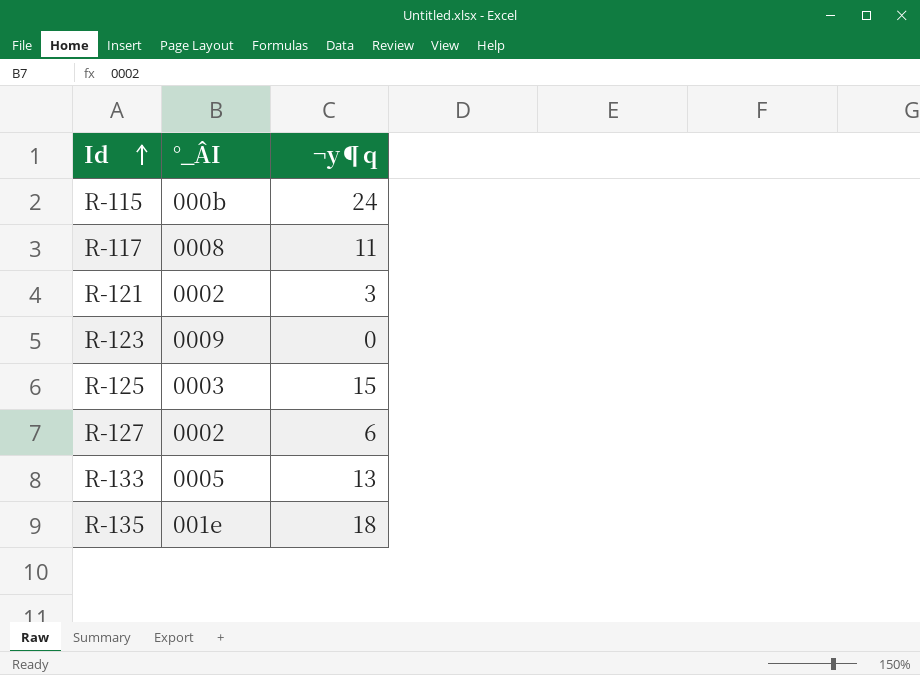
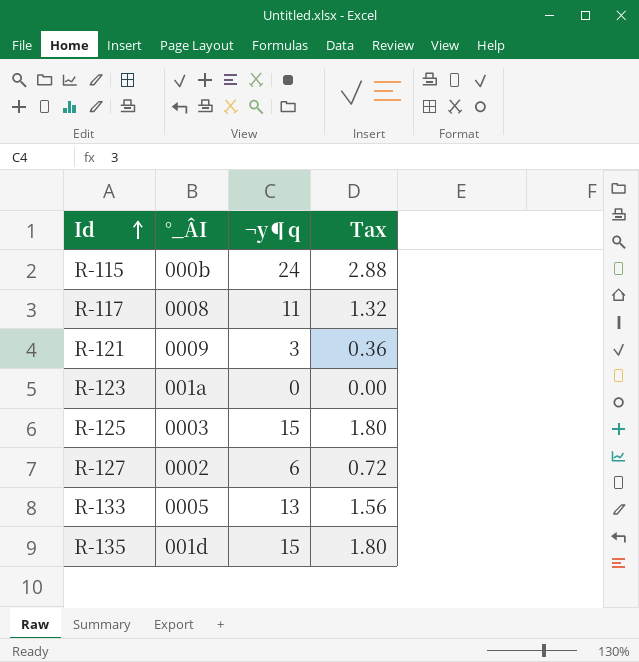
column Tax | formula: none -> [¬y¶q] * 0.12
R-121 | °_ÂI: 0002 -> 0009
R-123 | °_ÂI: 0009 -> 001a
R-135 | °_ÂI: 001e -> 001d
R-135 | ¬y¶q: 18 -> 15

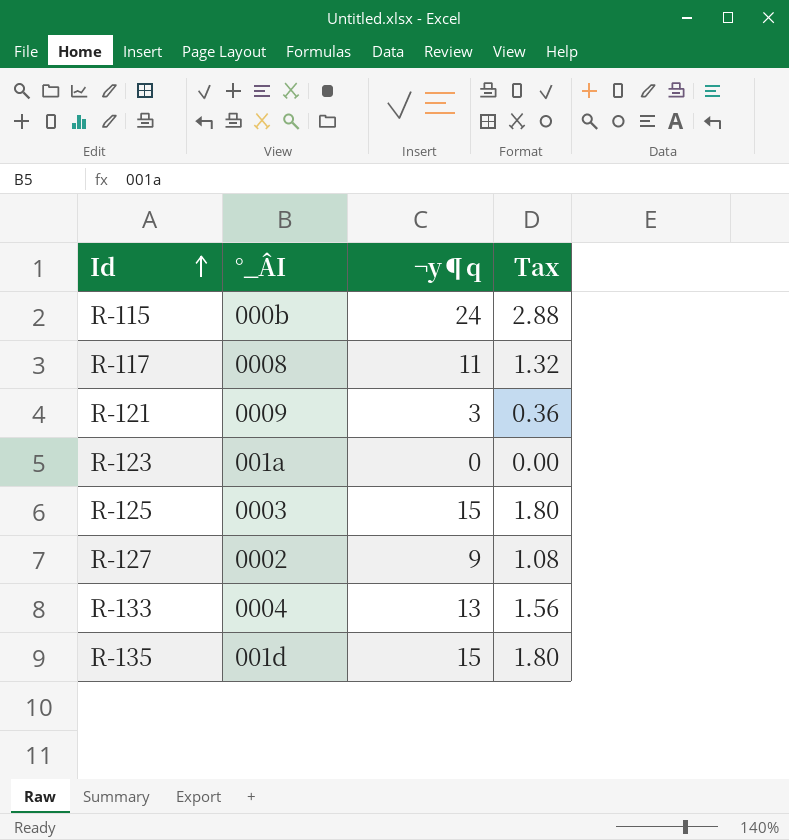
R-127 | ¬y¶q: 6 -> 9
R-127 | Tax: 0.72 -> 1.08
R-133 | °_ÂI: 0005 -> 0004

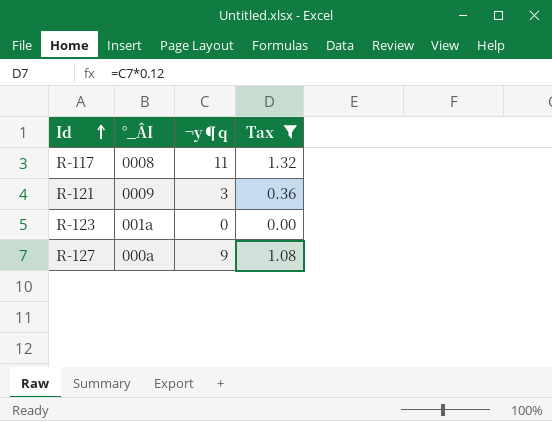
filter: none -> Tax <= 1.32
R-127 | °_ÂI: 0002 -> 000a

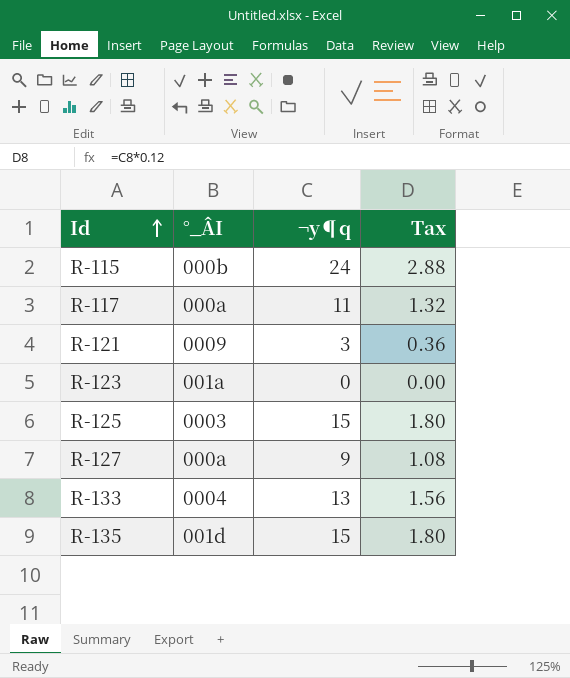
filter: Tax <= 1.32 -> none
R-117 | °_ÂI: 0008 -> 000a

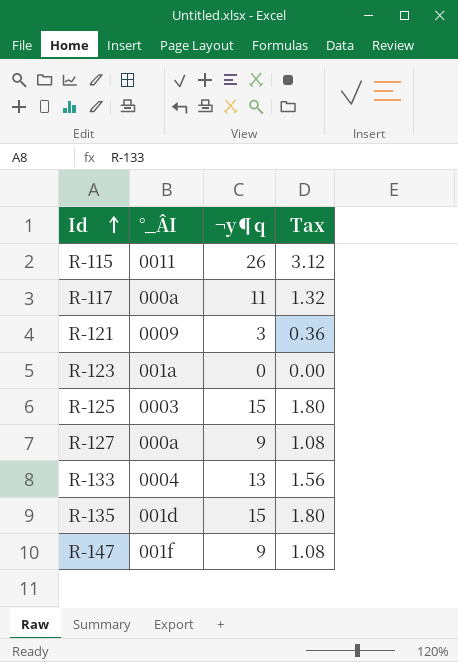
R-115 | °_ÂI: 000b -> 0011
R-115 | ¬y¶q: 24 -> 26
R-115 | Tax: 2.88 -> 3.12
row R-147: none -> 001f | 9 | 1.08

